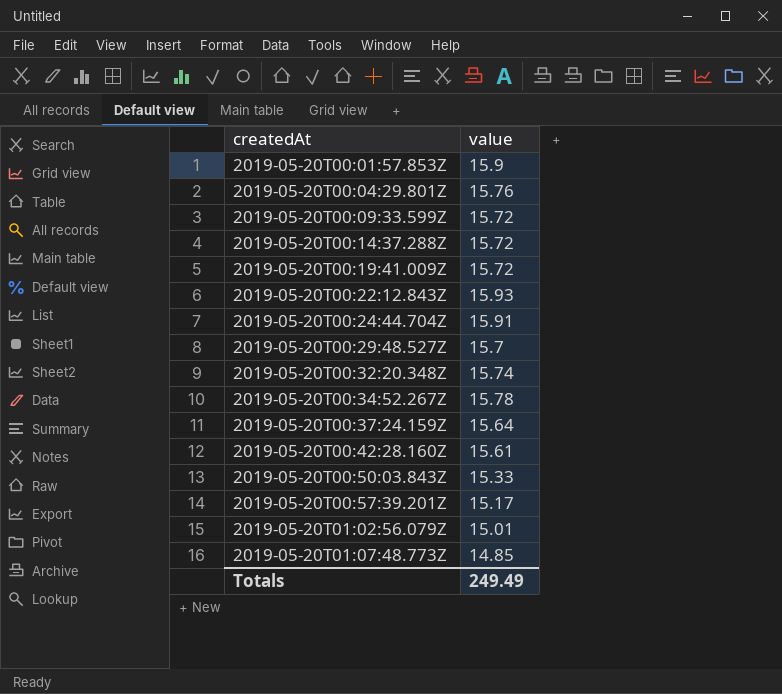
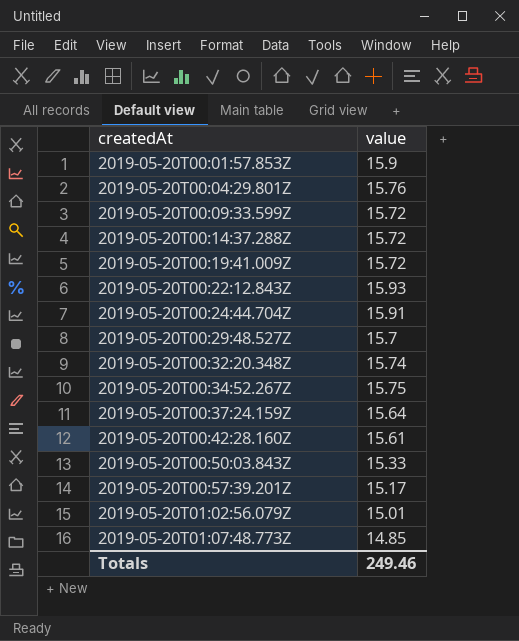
2019-05-20T00:34:52.267Z | value: 15.78 -> 15.75
Totals | value: 249.49 -> 249.46

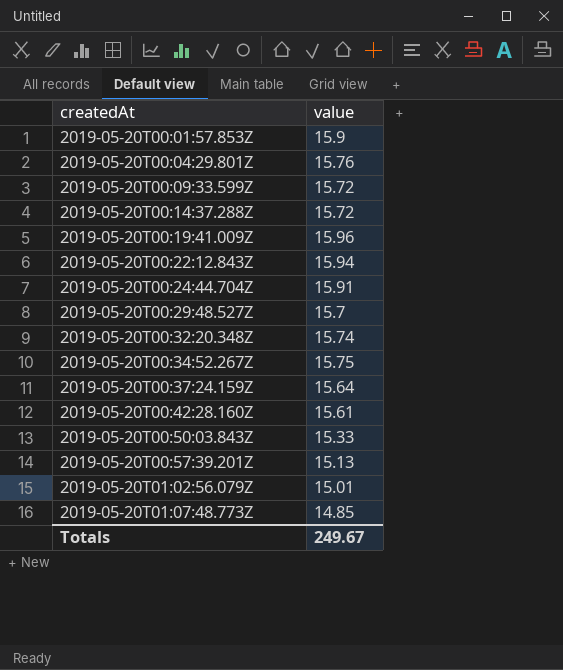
2019-05-20T00:19:41.009Z | value: 15.72 -> 15.96
2019-05-20T00:22:12.843Z | value: 15.93 -> 15.94
2019-05-20T00:57:39.201Z | value: 15.17 -> 15.13
Totals | value: 249.46 -> 249.67

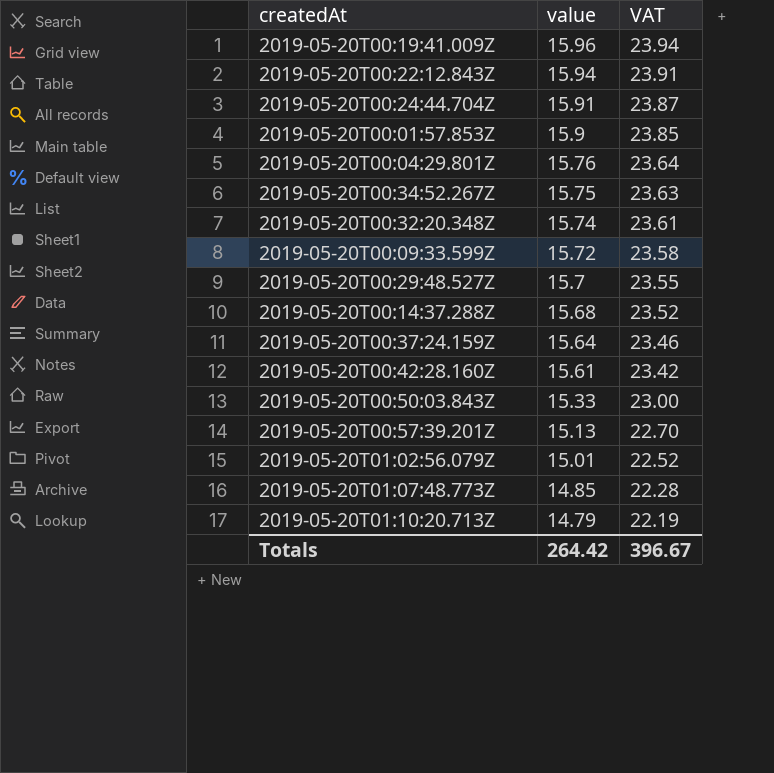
row order: createdAt ascending -> value descending
column VAT | formula: none -> [value] * 1.5
2019-05-20T00:14:37.288Z | value: 15.72 -> 15.68
row 2019-05-20T01:10:20.713Z: none -> 14.79 | 22.19
Totals | value: 249.67 -> 264.42

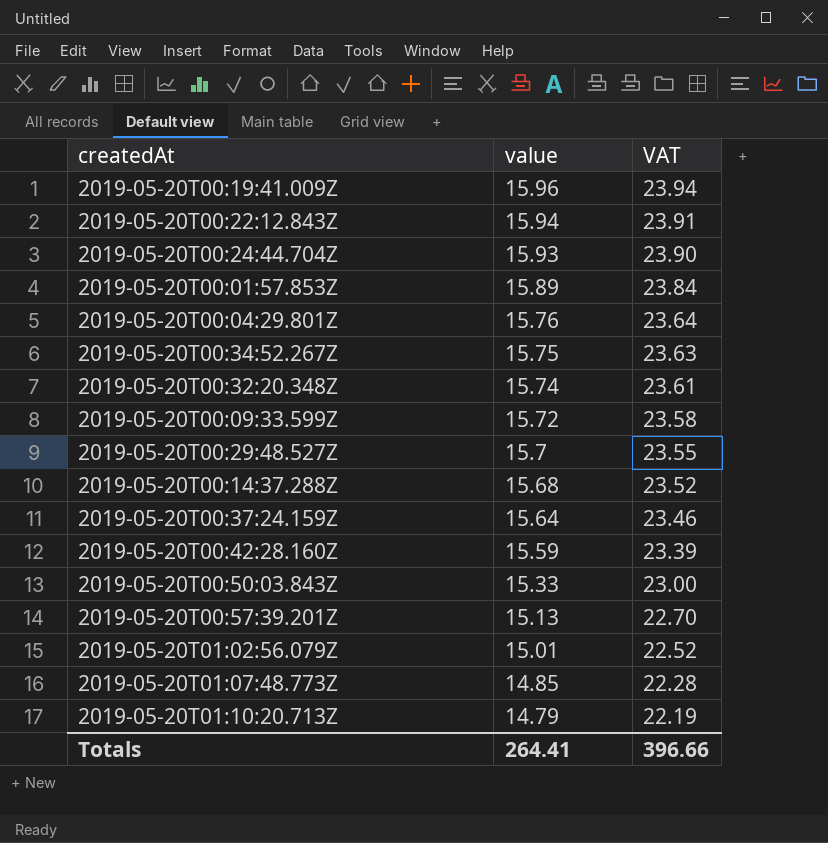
2019-05-20T00:24:44.704Z | value: 15.91 -> 15.93
2019-05-20T00:24:44.704Z | VAT: 23.87 -> 23.90
2019-05-20T00:01:57.853Z | value: 15.9 -> 15.89
2019-05-20T00:01:57.853Z | VAT: 23.85 -> 23.84
2019-05-20T00:42:28.160Z | value: 15.61 -> 15.59
2019-05-20T00:42:28.160Z | VAT: 23.42 -> 23.39
Totals | value: 264.42 -> 264.41
Totals | VAT: 396.67 -> 396.66

